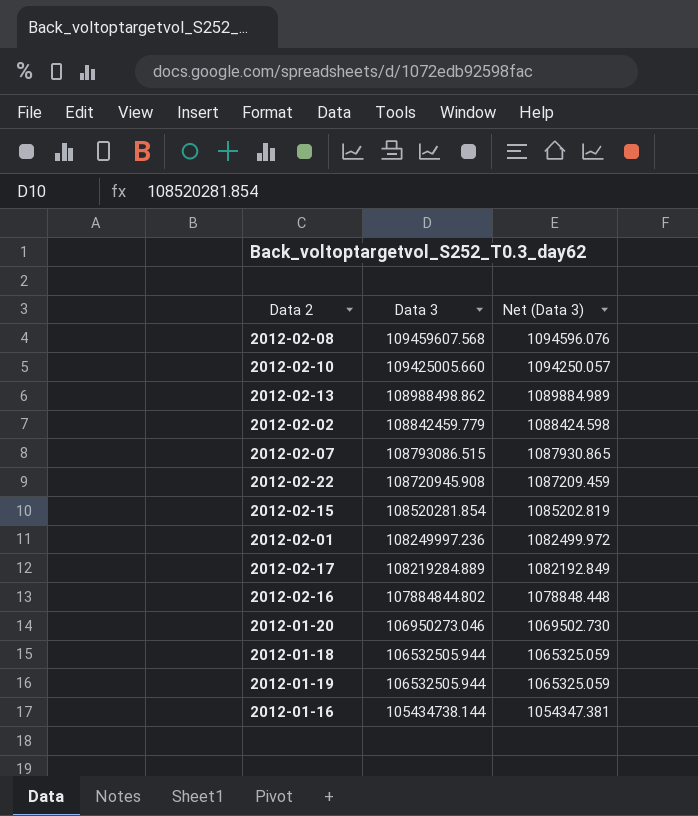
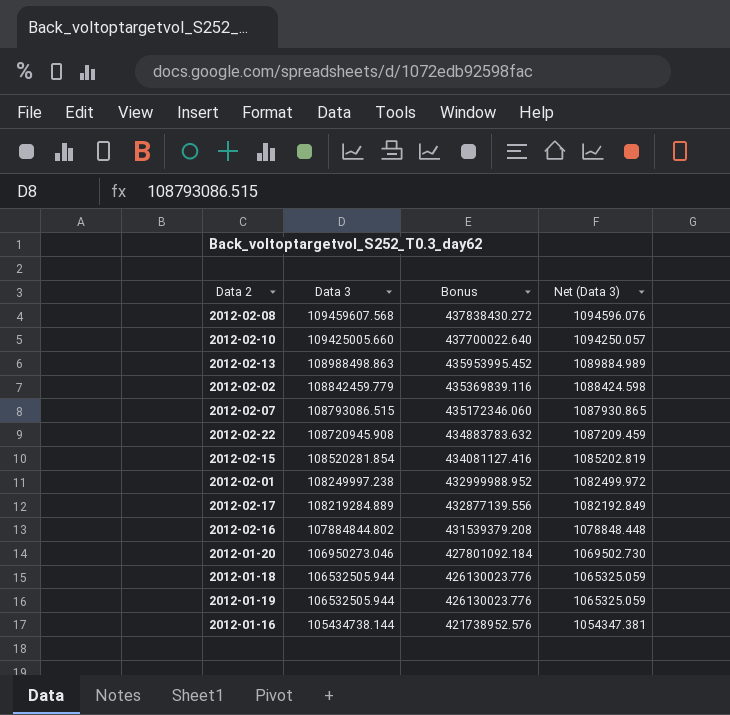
column Bonus | formula: none -> [Data 3] * 4
2012-02-13 | Data 3: 108988498.862 -> 108988498.863
2012-02-01 | Data 3: 108249997.236 -> 108249997.238

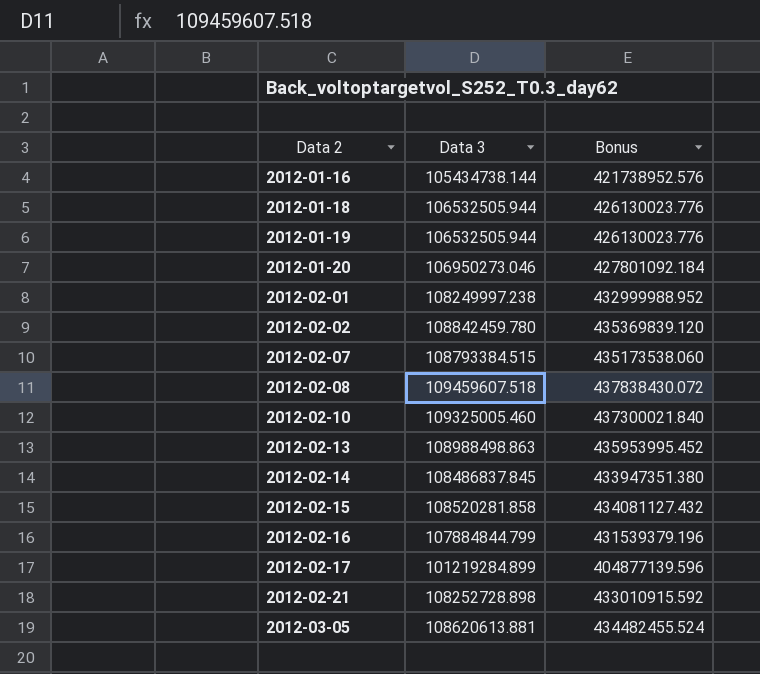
row order: Data 3 descending -> Data 2 ascending
column Net (Data 3) | formula: [Data 3] * 0.01 -> none
row 2012-02-22: 108720945.908 | 434883783.632 | 1087209.459 -> none
2012-02-02 | Data 3: 108842459.779 -> 108842459.780
2012-02-02 | Bonus: 435369839.116 -> 435369839.120
2012-02-07 | Data 3: 108793086.515 -> 108793384.515
2012-02-07 | Bonus: 435172346.060 -> 435173538.060
2012-02-08 | Data 3: 109459607.568 -> 109459607.518
2012-02-08 | Bonus: 437838430.272 -> 437838430.072
2012-02-10 | Data 3: 109425005.660 -> 109325005.460
2012-02-10 | Bonus: 437700022.640 -> 437300021.840
row 2012-02-14: none -> 108486837.845 | 433947351.380
2012-02-15 | Data 3: 108520281.854 -> 108520281.858
2012-02-15 | Bonus: 434081127.416 -> 434081127.432
2012-02-16 | Data 3: 107884844.802 -> 107884844.799
2012-02-16 | Bonus: 431539379.208 -> 431539379.196
2012-02-17 | Data 3: 108219284.889 -> 101219284.899
2012-02-17 | Bonus: 432877139.556 -> 404877139.596
row 2012-02-21: none -> 108252728.898 | 433010915.592
row 2012-03-05: none -> 108620613.881 | 434482455.524

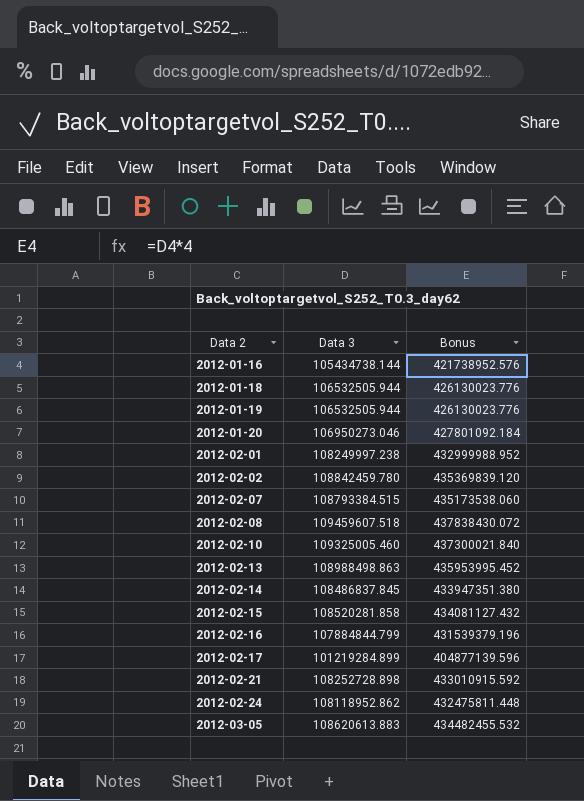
row 2012-02-24: none -> 108118952.862 | 432475811.448
2012-03-05 | Data 3: 108620613.881 -> 108620613.883
2012-03-05 | Bonus: 434482455.524 -> 434482455.532

